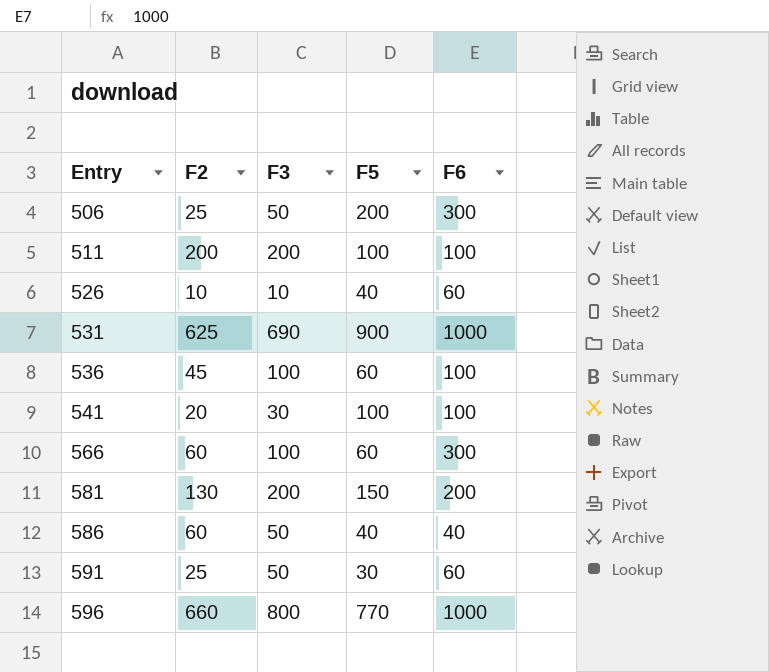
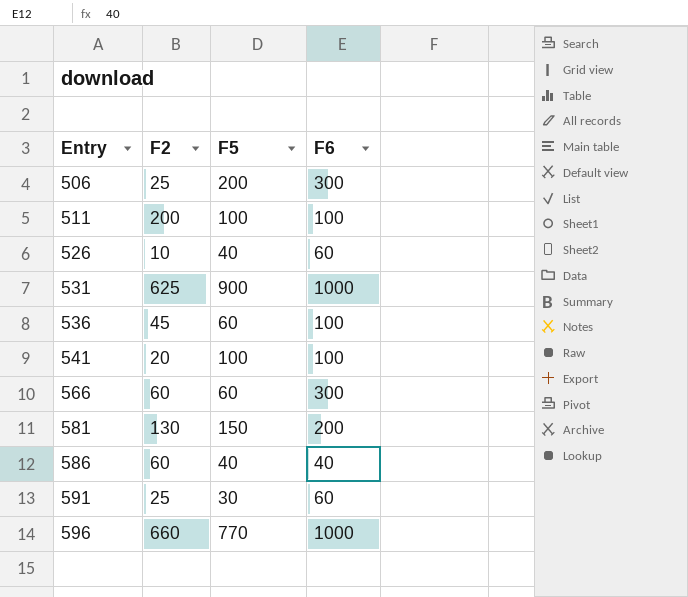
column F3 | position: 3 -> none

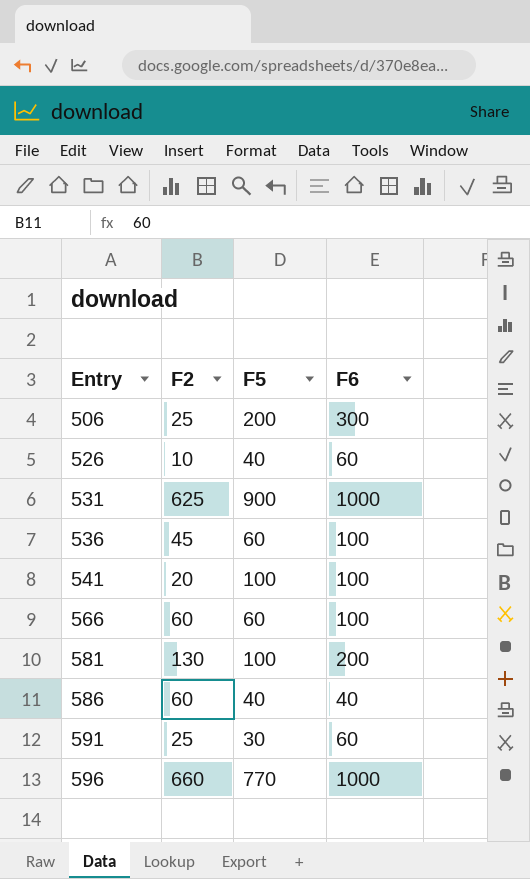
row 511: 200 | 100 | 100 -> none
566 | F6: 300 -> 100
581 | F5: 150 -> 100

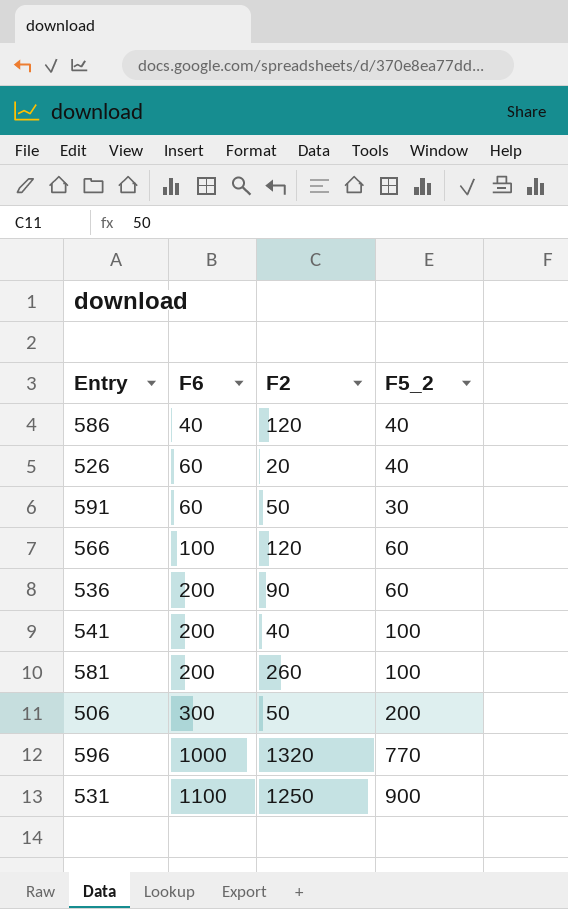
row order: Entry ascending -> F6 ascending
column F6 | position: 4 -> 2
column name: F5 -> F5_2
586 | F2: 60 -> 120
526 | F2: 10 -> 20
591 | F2: 25 -> 50
566 | F2: 60 -> 120
536 | F6: 100 -> 200
536 | F2: 45 -> 90
541 | F6: 100 -> 200
541 | F2: 20 -> 40
581 | F2: 130 -> 260
506 | F2: 25 -> 50
596 | F2: 660 -> 1320
531 | F6: 1000 -> 1100
531 | F2: 625 -> 1250

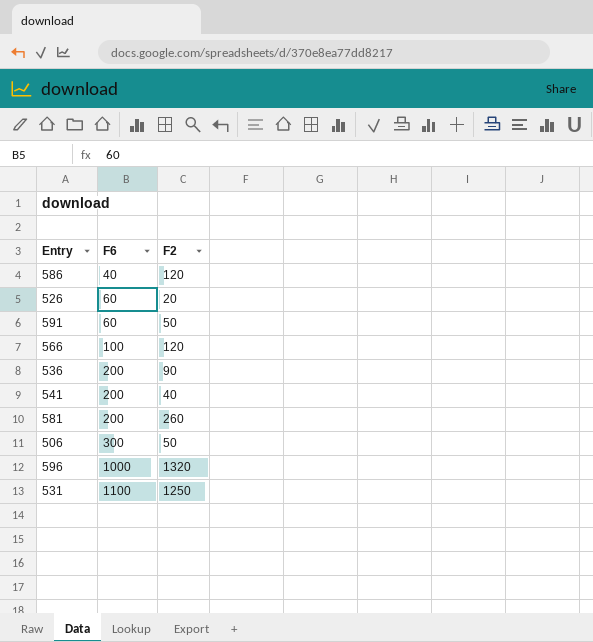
column F5_2 | position: 4 -> none

